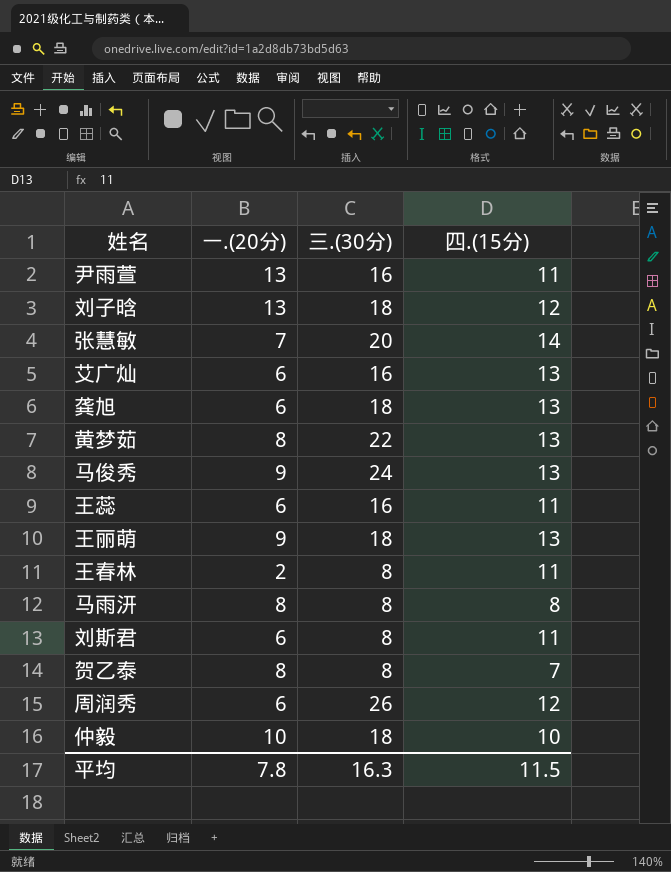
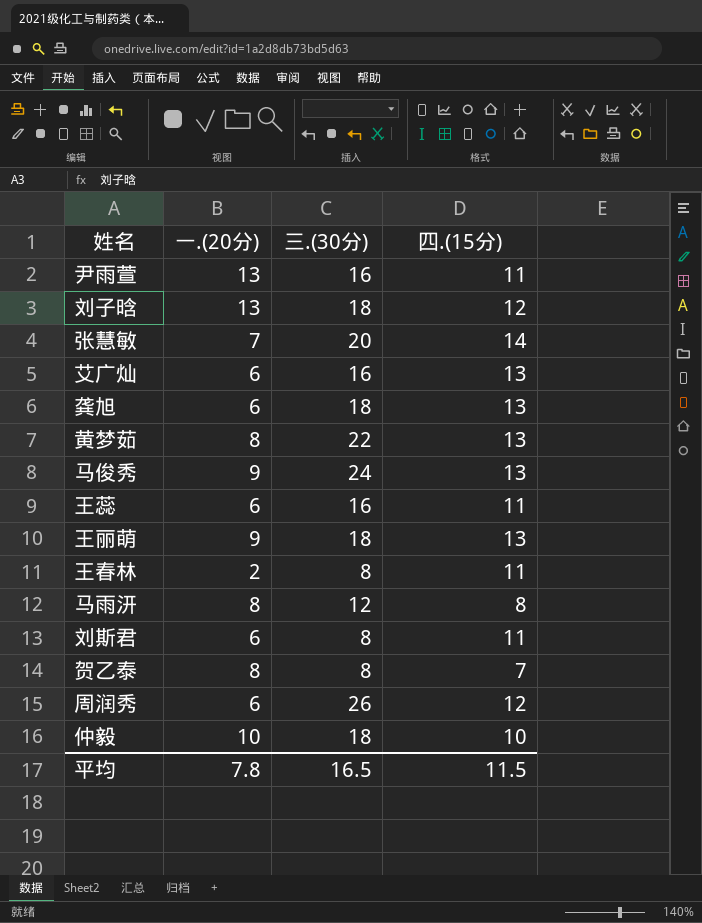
马雨汧 | 三.(30分): 8 -> 12
平均 | 三.(30分): 16.3 -> 16.5

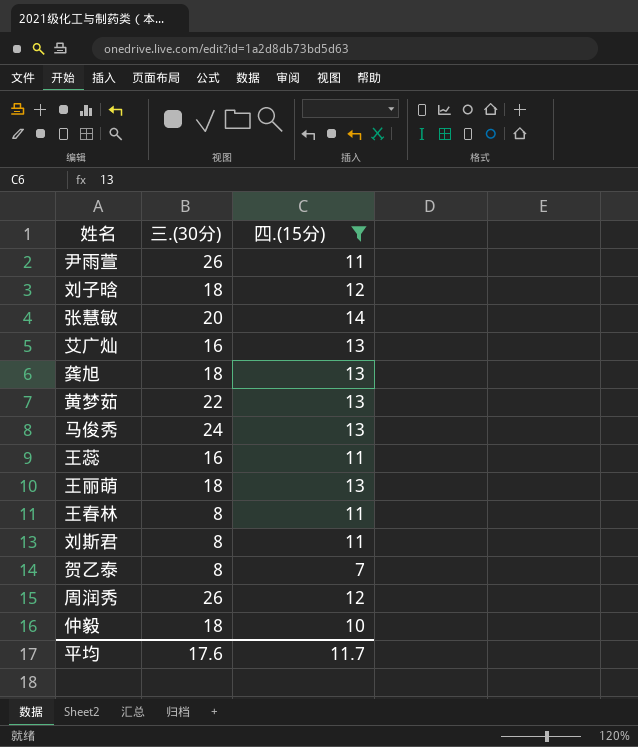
filter: none -> 四.(15分) != 8
column 一.(20分) | position: 2 -> none
尹雨萱 | 三.(30分): 16 -> 26
平均 | 三.(30分): 16.5 -> 17.6
平均 | 四.(15分): 11.5 -> 11.7

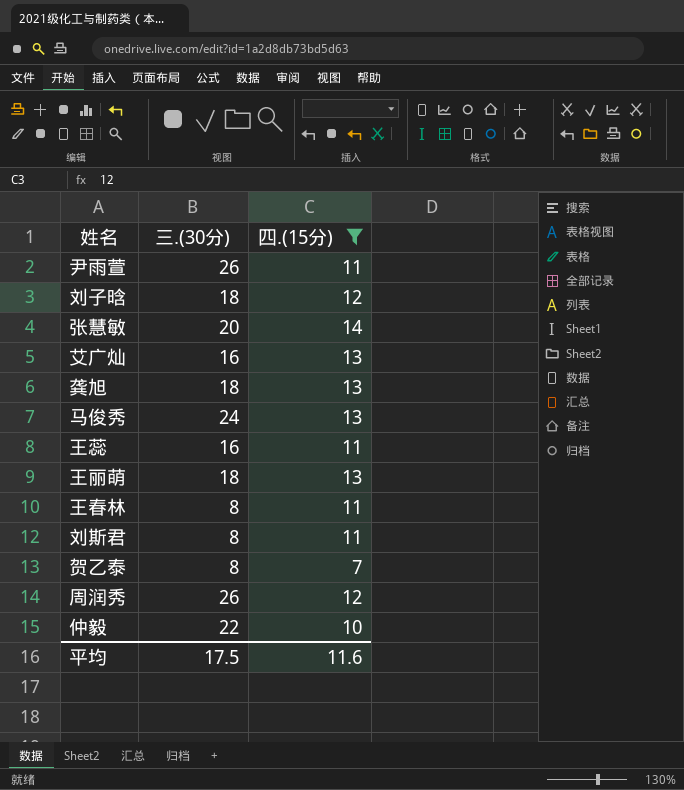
row 黄梦茹: 22 | 13 -> none
仲毅 | 三.(30分): 18 -> 22
平均 | 三.(30分): 17.6 -> 17.5
平均 | 四.(15分): 11.7 -> 11.6

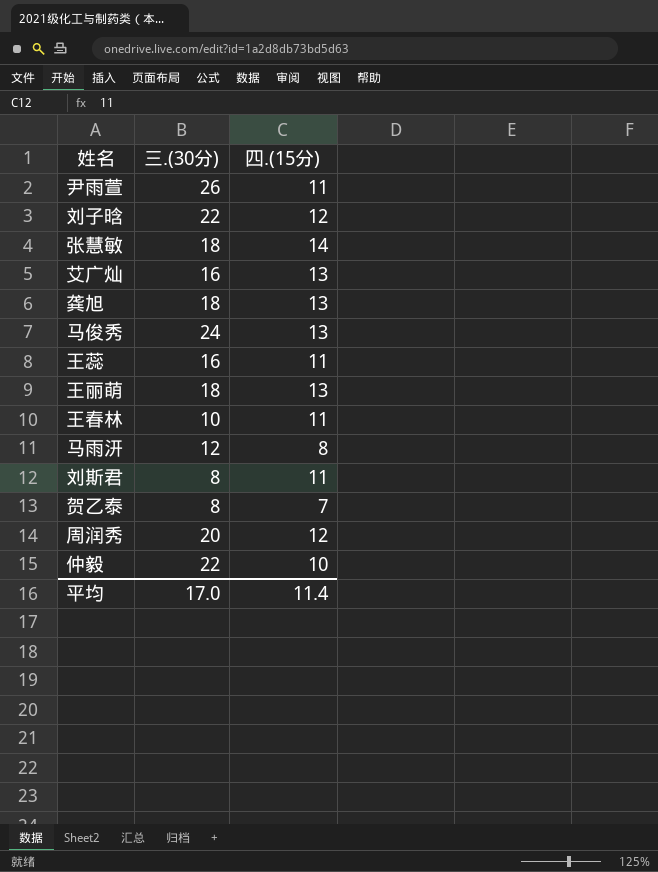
filter: 四.(15分) != 8 -> none
刘子晗 | 三.(30分): 18 -> 22
张慧敏 | 三.(30分): 20 -> 18
王春林 | 三.(30分): 8 -> 10
周润秀 | 三.(30分): 26 -> 20
平均 | 三.(30分): 17.5 -> 17.0
平均 | 四.(15分): 11.6 -> 11.4

